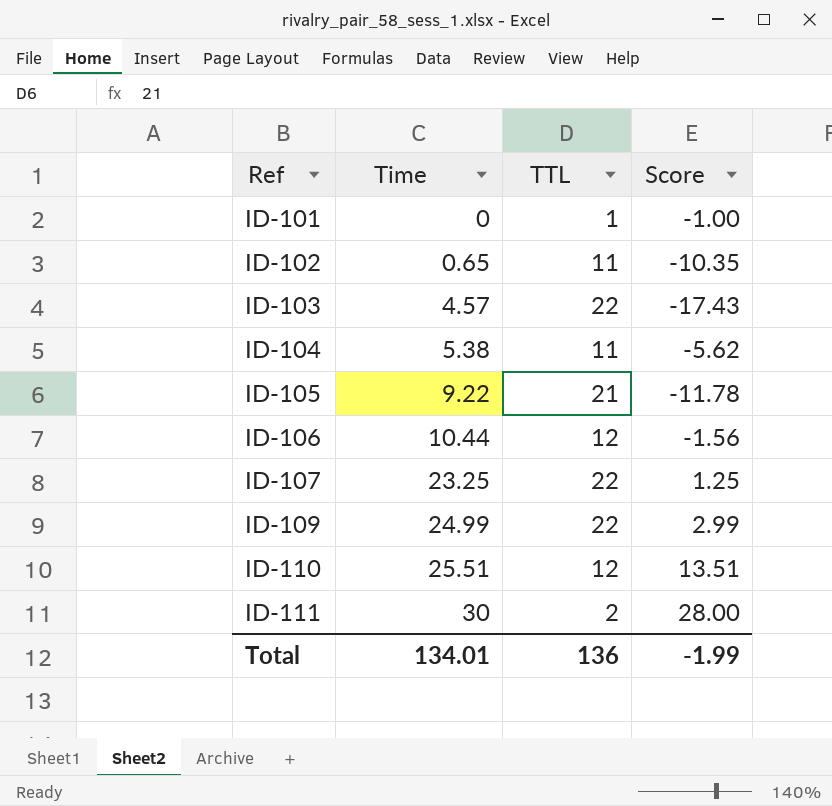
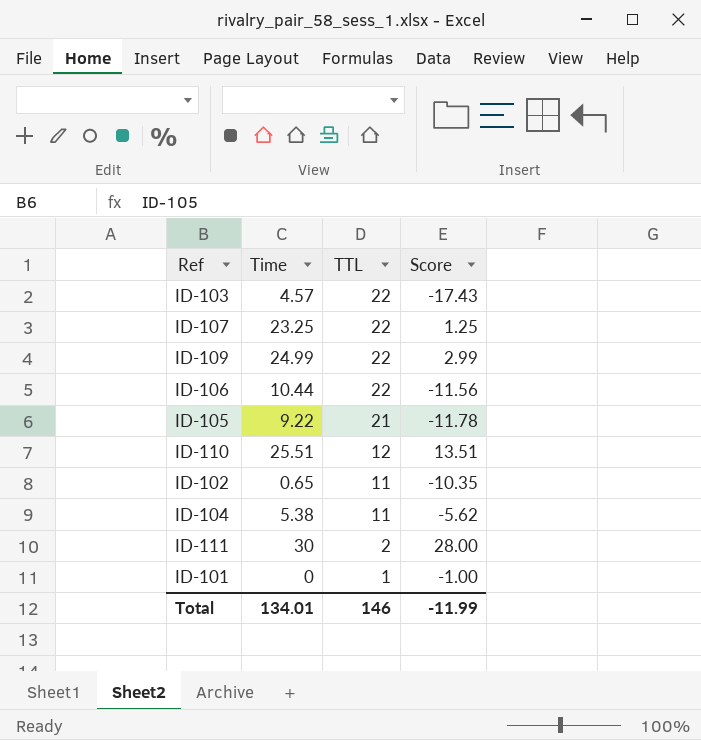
row order: Ref ascending -> TTL descending
ID-106 | TTL: 12 -> 22
ID-106 | Score: -1.56 -> -11.56
Total | TTL: 136 -> 146
Total | Score: -1.99 -> -11.99

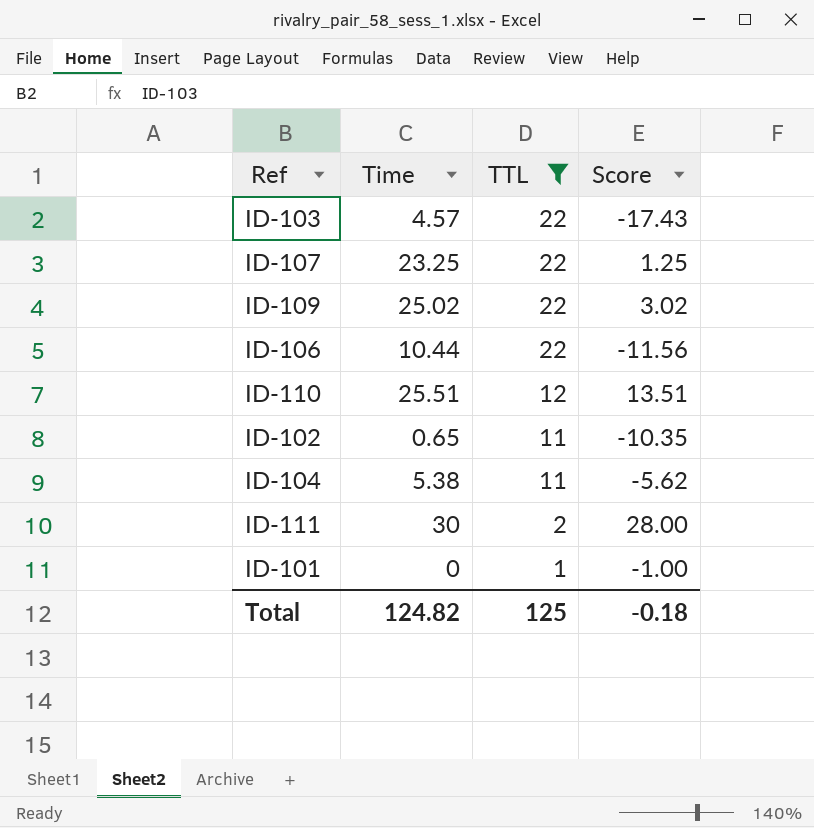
filter: none -> TTL != 21
ID-109 | Time: 24.99 -> 25.02
ID-109 | Score: 2.99 -> 3.02
Total | Time: 134.01 -> 124.82
Total | TTL: 146 -> 125
Total | Score: -11.99 -> -0.18

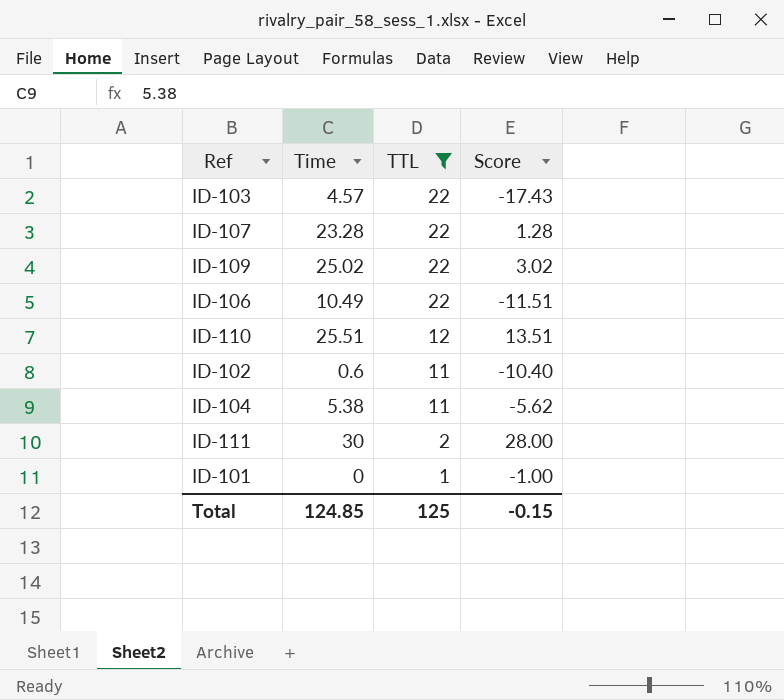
ID-107 | Time: 23.25 -> 23.28
ID-107 | Score: 1.25 -> 1.28
ID-106 | Time: 10.44 -> 10.49
ID-106 | Score: -11.56 -> -11.51
ID-102 | Time: 0.65 -> 0.6
ID-102 | Score: -10.35 -> -10.40
Total | Time: 124.82 -> 124.85
Total | Score: -0.18 -> -0.15

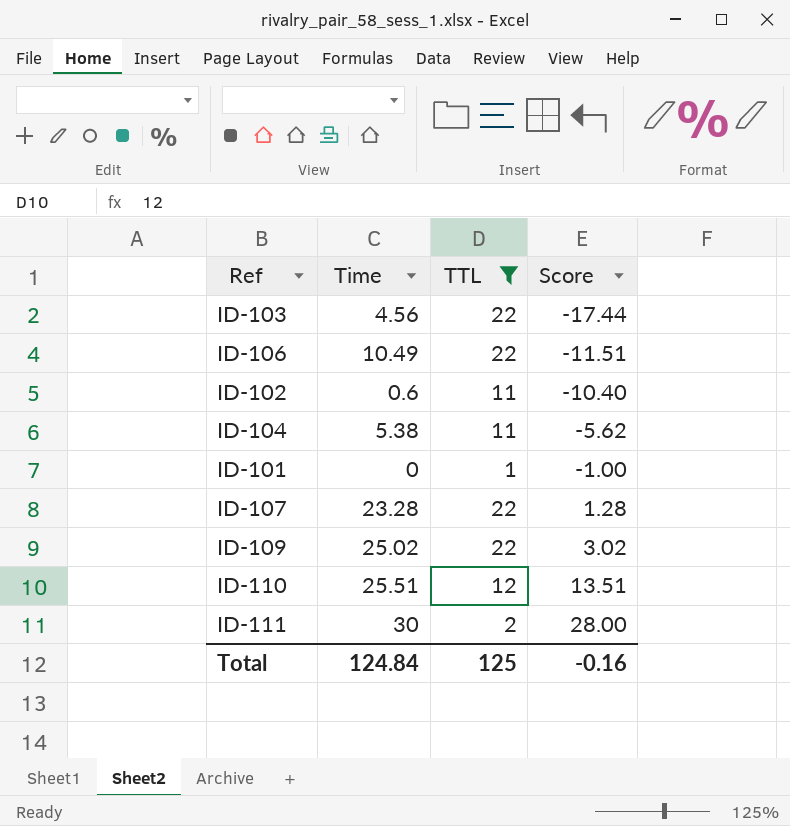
row order: TTL descending -> Score ascending
ID-103 | Time: 4.57 -> 4.56
ID-103 | Score: -17.43 -> -17.44
Total | Time: 124.85 -> 124.84
Total | Score: -0.15 -> -0.16

